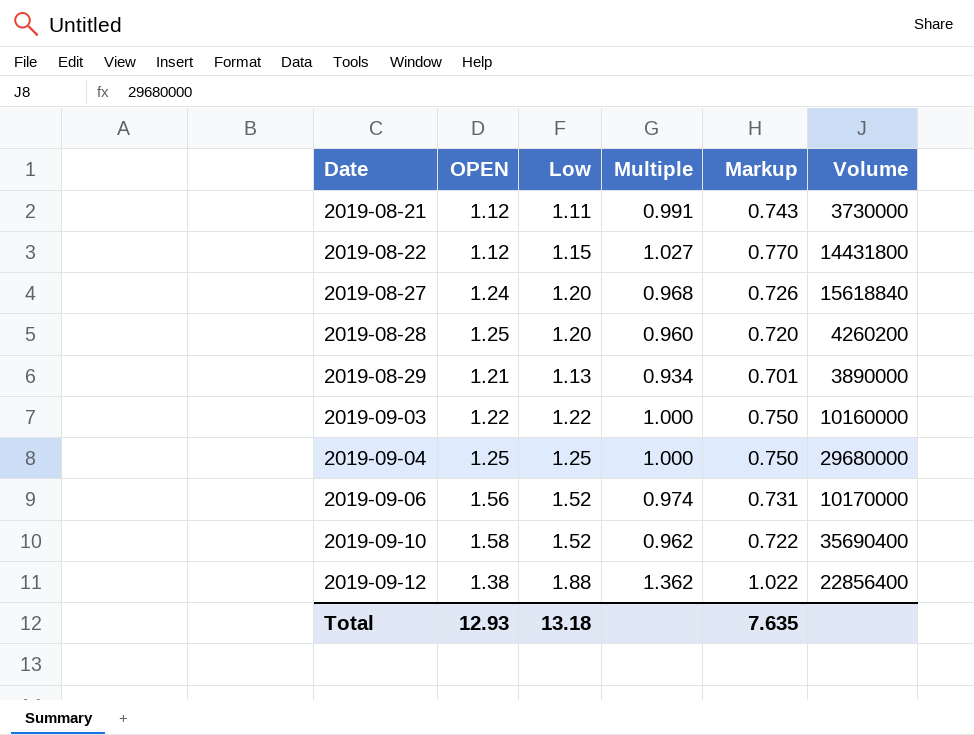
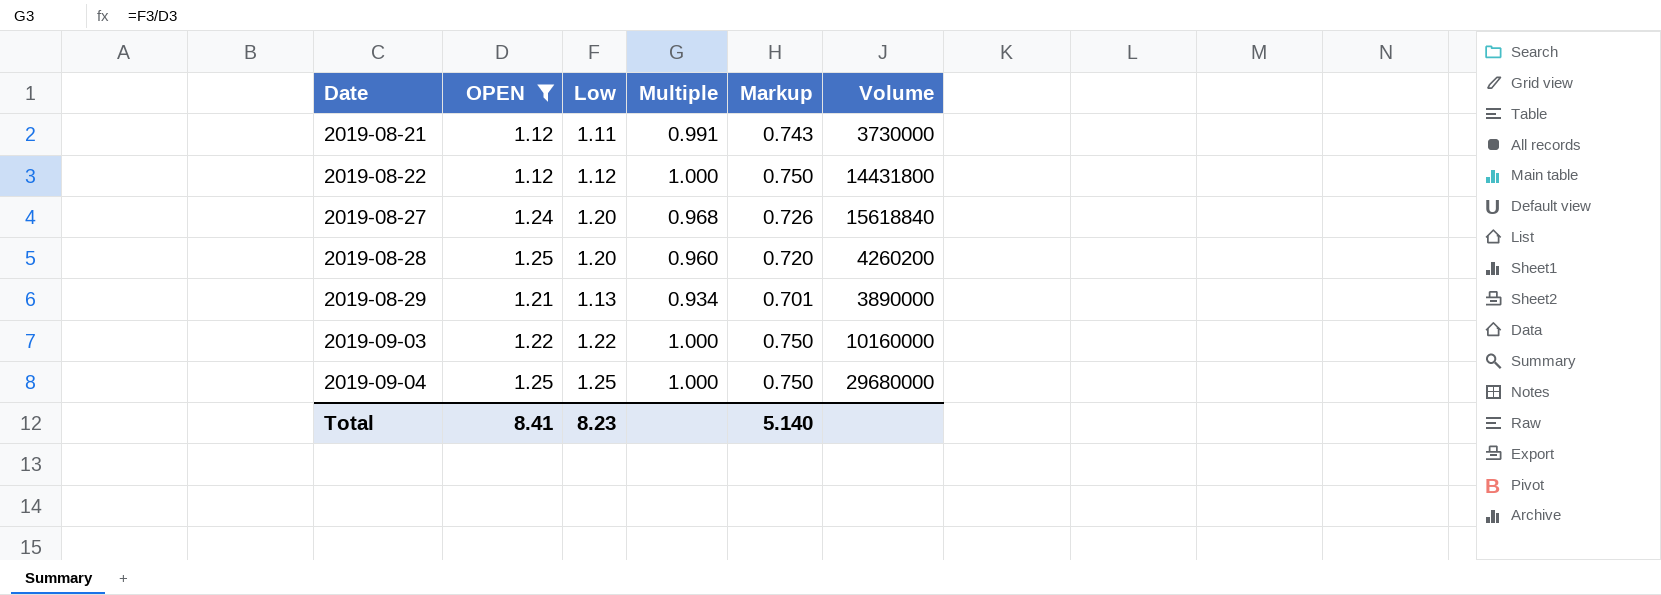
filter: none -> OPEN <= 1.25
2019-08-22 | Low: 1.15 -> 1.12
2019-08-22 | Multiple: 1.027 -> 1.000
2019-08-22 | Markup: 0.770 -> 0.750
Total | OPEN: 12.93 -> 8.41
Total | Low: 13.18 -> 8.23
Total | Markup: 7.635 -> 5.140

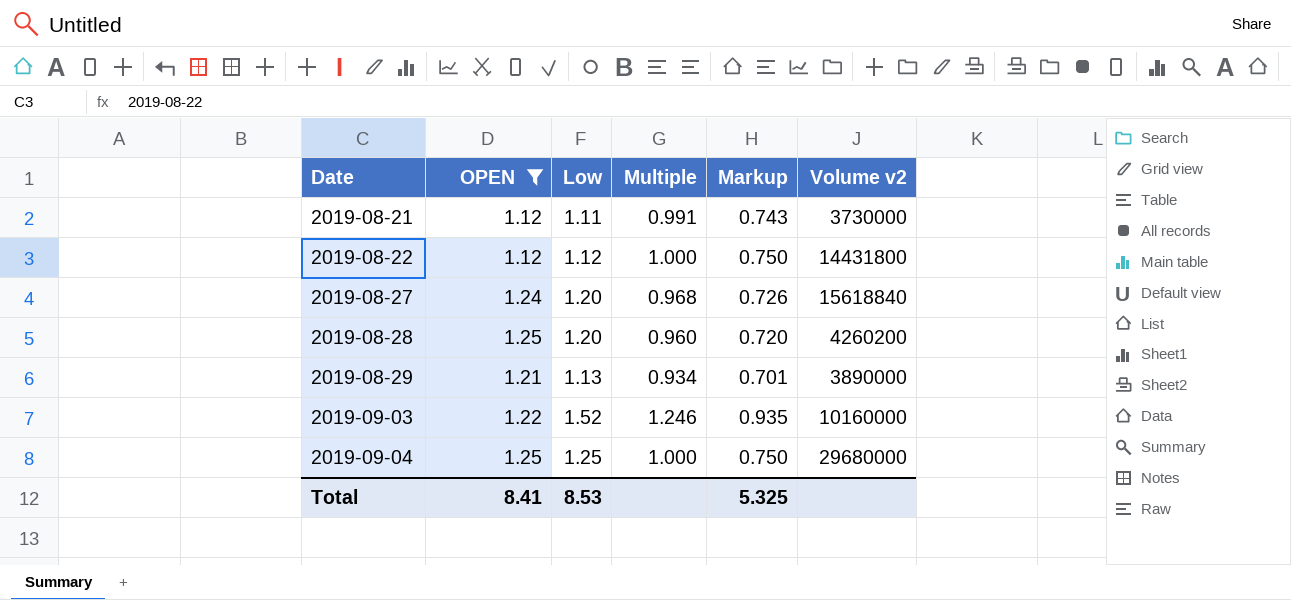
column name: Volume -> Volume v2
2019-09-03 | Low: 1.22 -> 1.52
2019-09-03 | Multiple: 1.000 -> 1.246
2019-09-03 | Markup: 0.750 -> 0.935
Total | Low: 8.23 -> 8.53
Total | Markup: 5.140 -> 5.325

